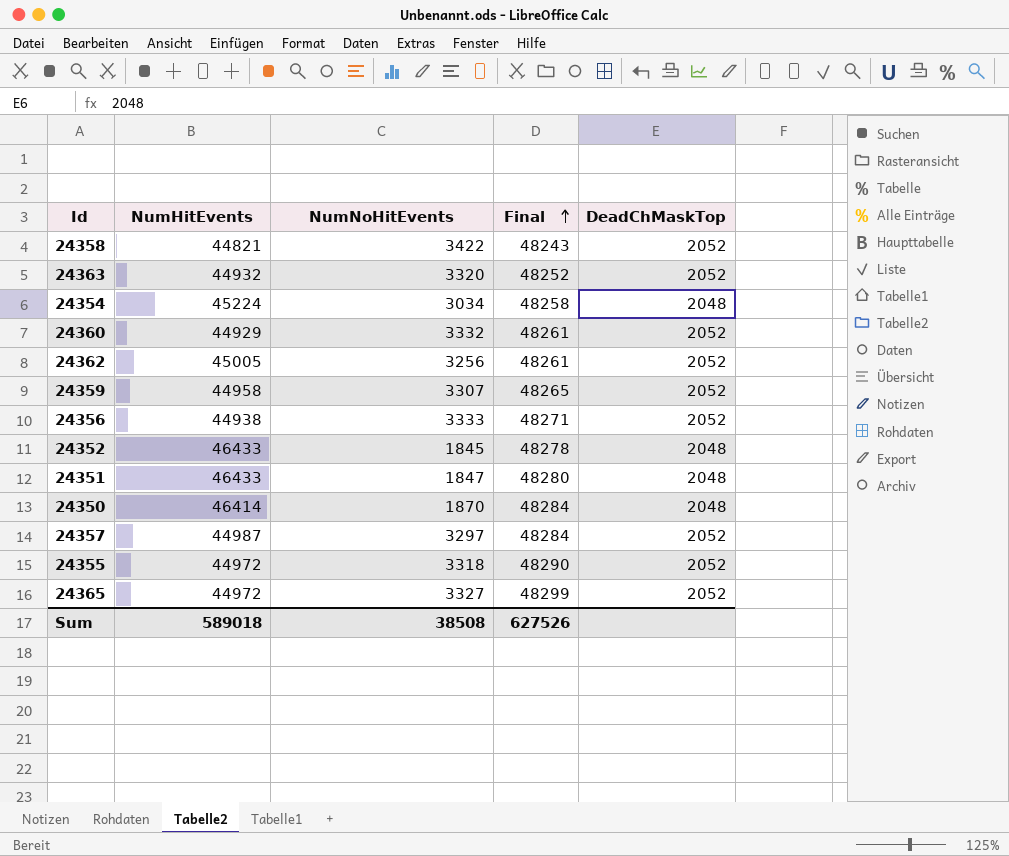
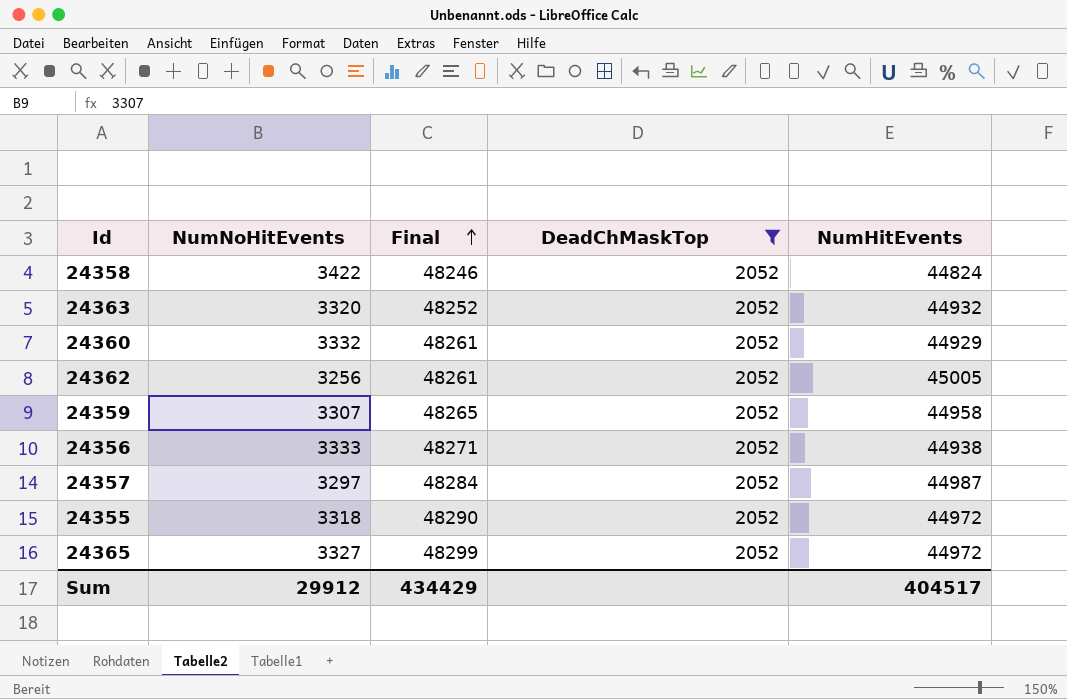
filter: none -> DeadChMaskTop = 2052
column NumHitEvents | position: 2 -> 5
24358 | Final: 48243 -> 48246
24358 | NumHitEvents: 44821 -> 44824
Sum | NumNoHitEvents: 38508 -> 29912
Sum | Final: 627526 -> 434429
Sum | NumHitEvents: 589018 -> 404517

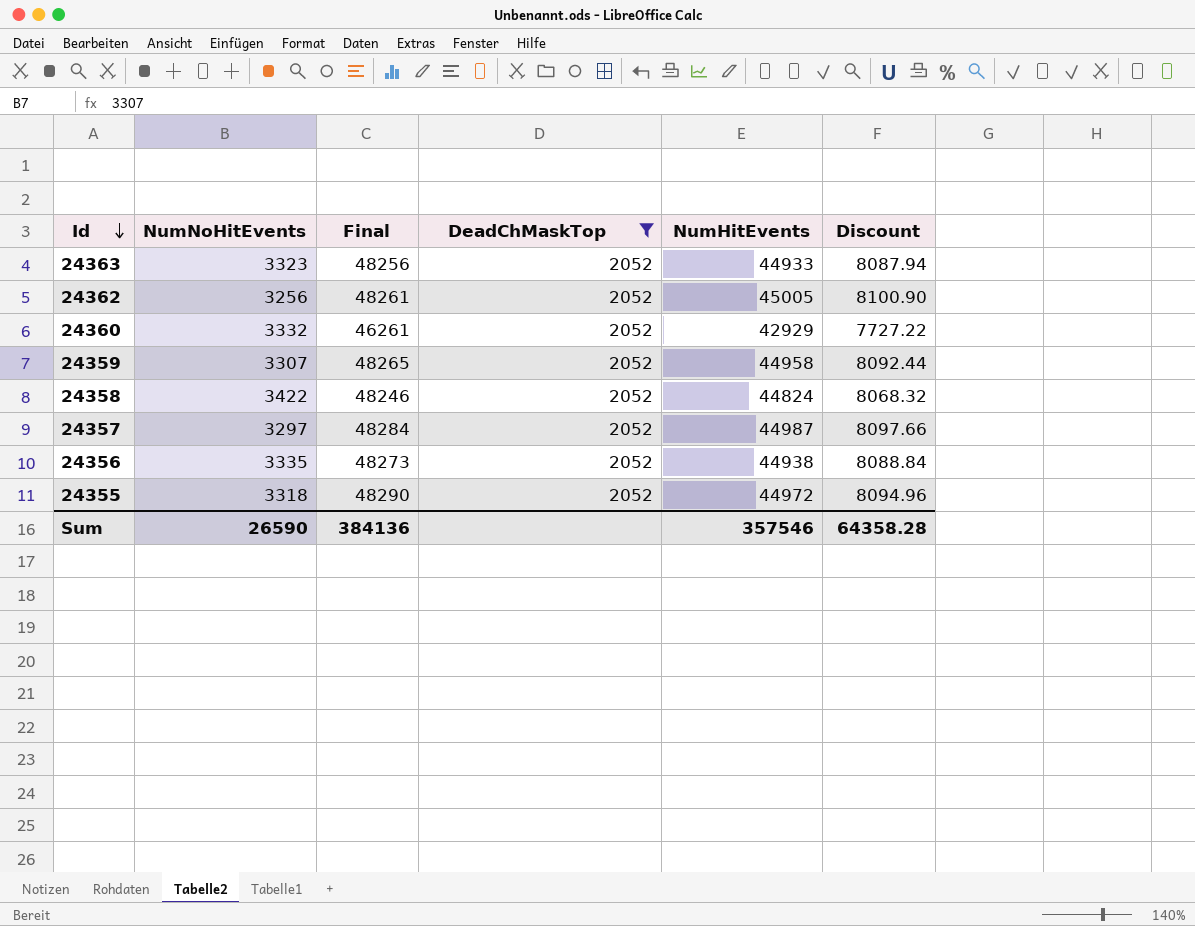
row order: Final ascending -> Id descending
column Discount | formula: none -> [NumHitEvents] * 0.18
row 24365: 3327 | 48299 | 2052 | 44972 -> none
24363 | NumNoHitEvents: 3320 -> 3323
24363 | Final: 48252 -> 48256
24363 | NumHitEvents: 44932 -> 44933
24360 | Final: 48261 -> 46261
24360 | NumHitEvents: 44929 -> 42929
24356 | NumNoHitEvents: 3333 -> 3335
24356 | Final: 48271 -> 48273
Sum | NumNoHitEvents: 29912 -> 26590
Sum | Final: 434429 -> 384136
Sum | NumHitEvents: 404517 -> 357546

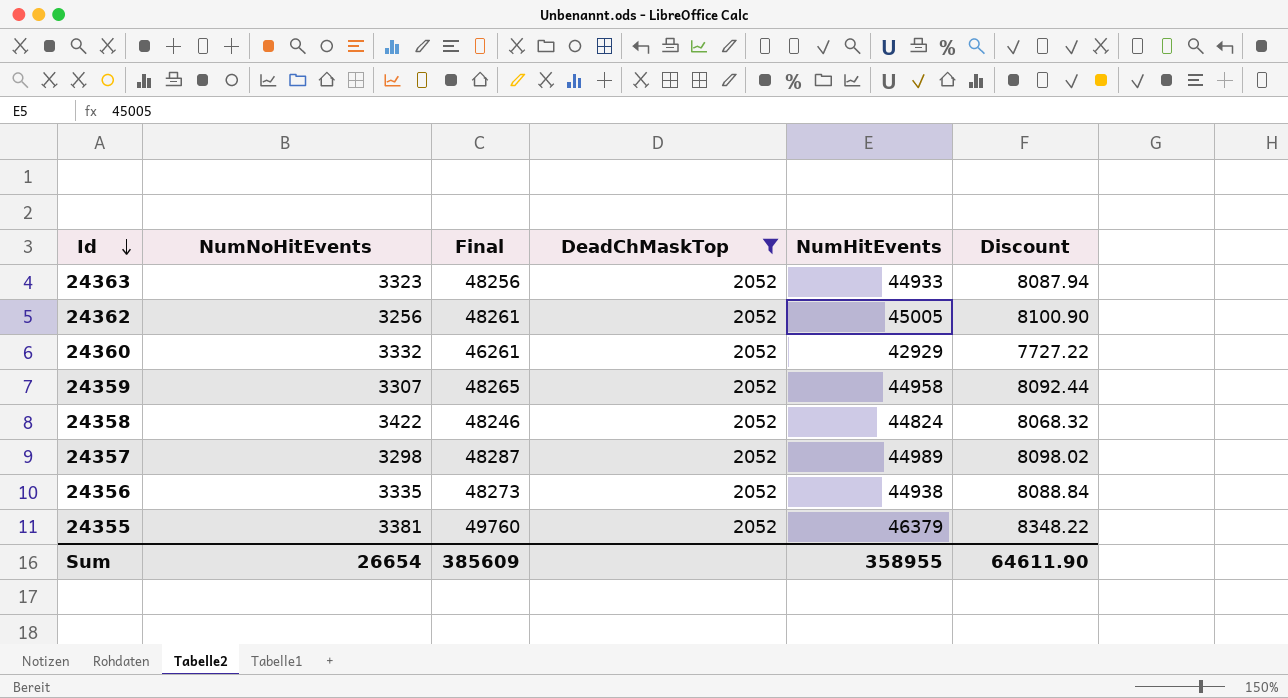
24357 | NumNoHitEvents: 3297 -> 3298
24357 | Final: 48284 -> 48287
24357 | NumHitEvents: 44987 -> 44989
24357 | Discount: 8097.66 -> 8098.02
24355 | NumNoHitEvents: 3318 -> 3381
24355 | Final: 48290 -> 49760
24355 | NumHitEvents: 44972 -> 46379
24355 | Discount: 8094.96 -> 8348.22
Sum | NumNoHitEvents: 26590 -> 26654
Sum | Final: 384136 -> 385609
Sum | NumHitEvents: 357546 -> 358955
Sum | Discount: 64358.28 -> 64611.90

